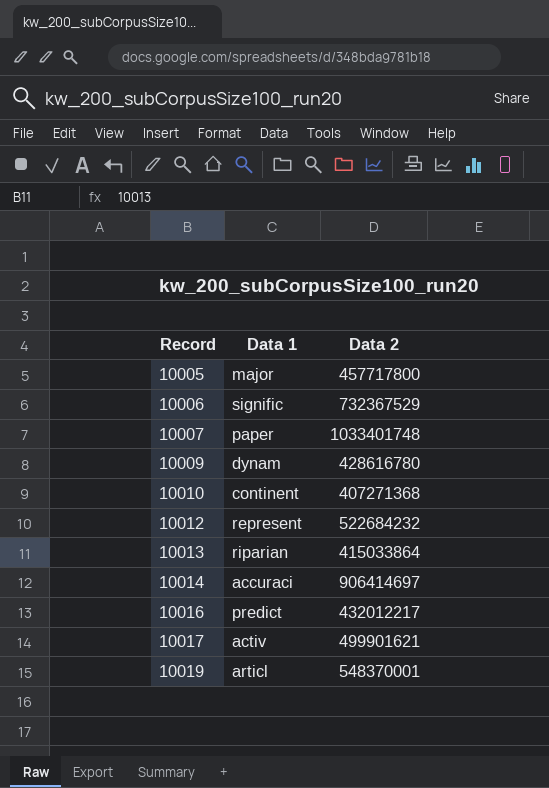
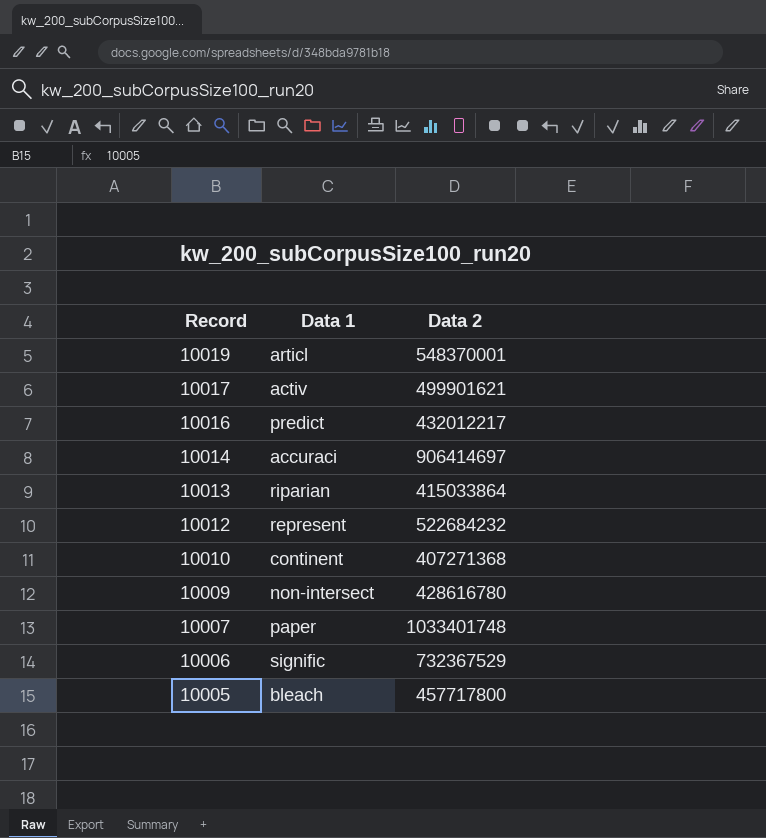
row order: Record ascending -> Record descending
10009 | Data 1: dynam -> non-intersect
10005 | Data 1: major -> bleach

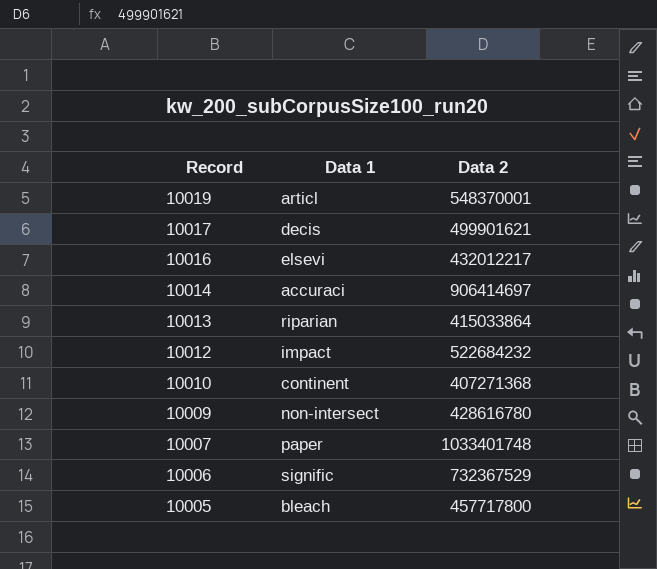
10017 | Data 1: activ -> decis
10016 | Data 1: predict -> elsevi
10012 | Data 1: represent -> impact

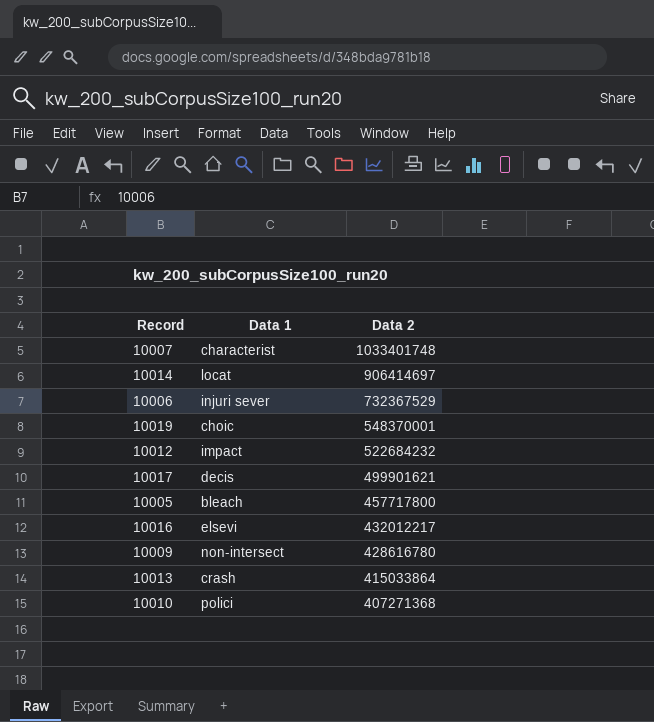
row order: Record descending -> Data 2 descending
10007 | Data 1: paper -> characterist
10014 | Data 1: accuraci -> locat
10006 | Data 1: signific -> injuri sever
10019 | Data 1: articl -> choic
10013 | Data 1: riparian -> crash
10010 | Data 1: continent -> polici

